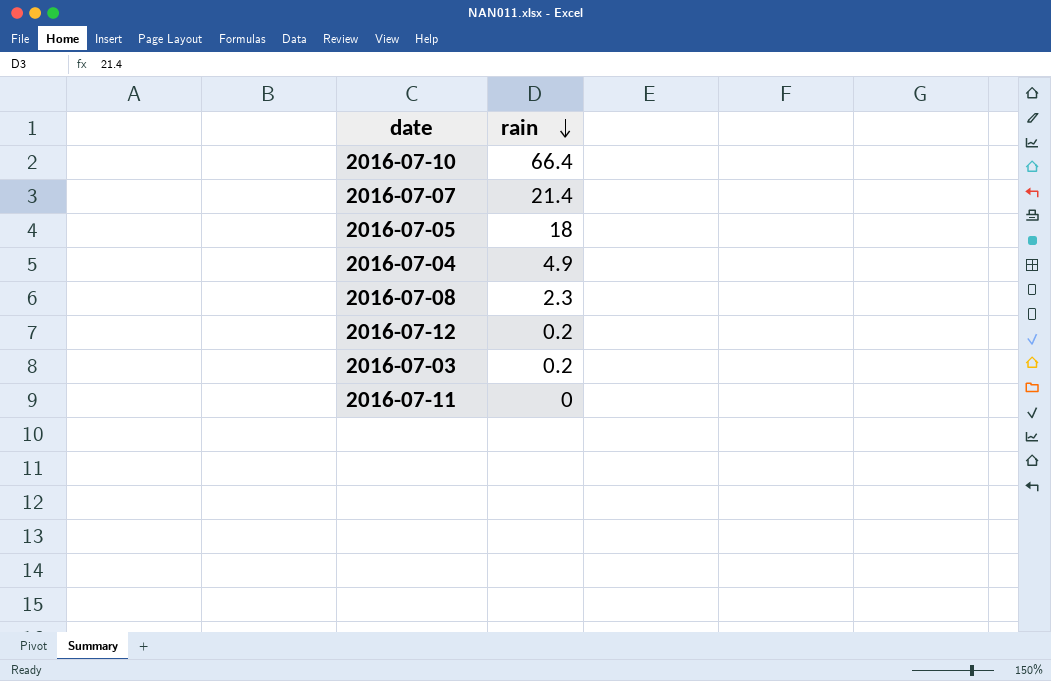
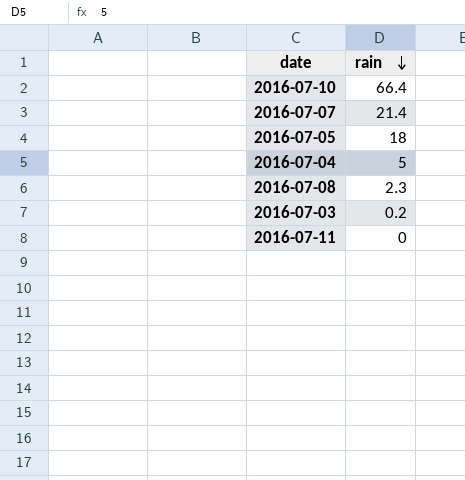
row 2016-07-12: 0.2 -> none
2016-07-04 | rain: 4.9 -> 5

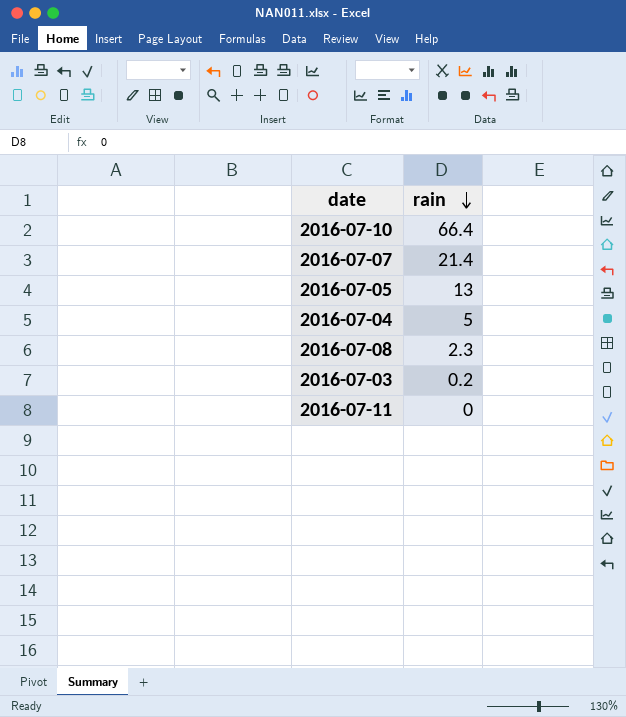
2016-07-05 | rain: 18 -> 13

